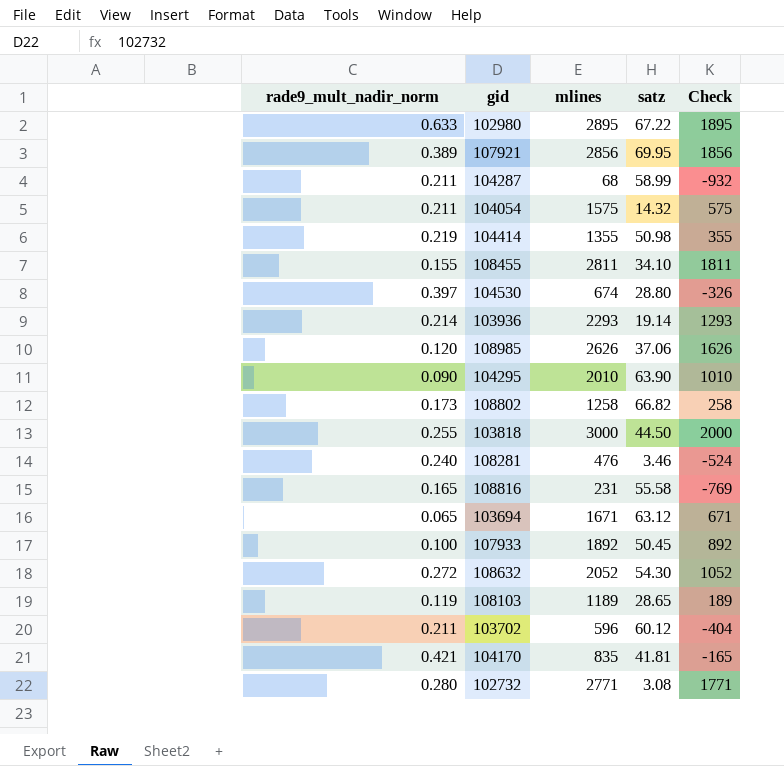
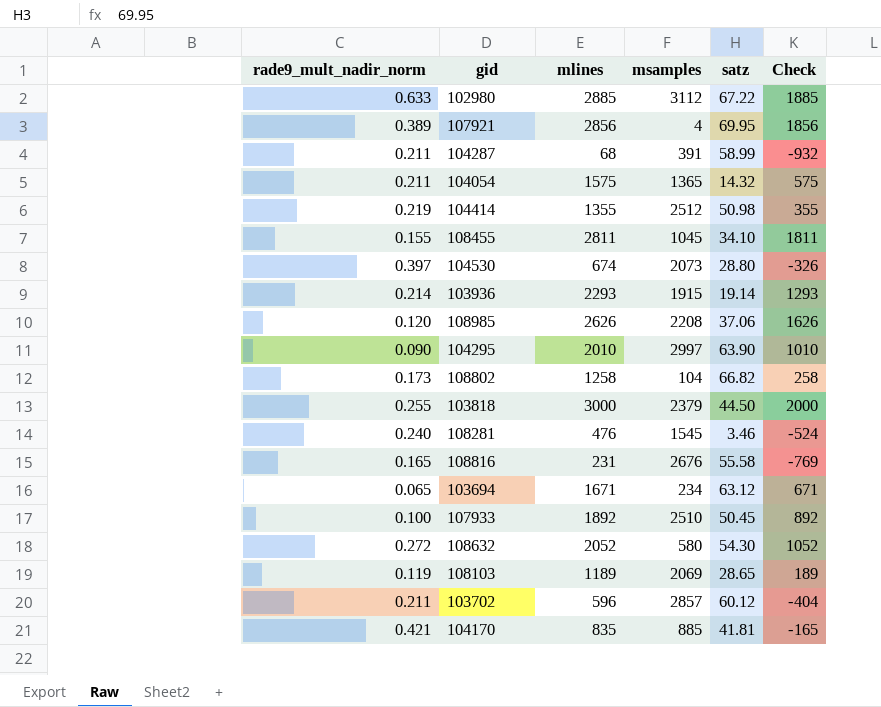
column msamples | position: none -> 4
row 102732: 0.280 | 2771 | 3.08 | 1771 -> none
102980 | mlines: 2895 -> 2885
102980 | Check: 1895 -> 1885

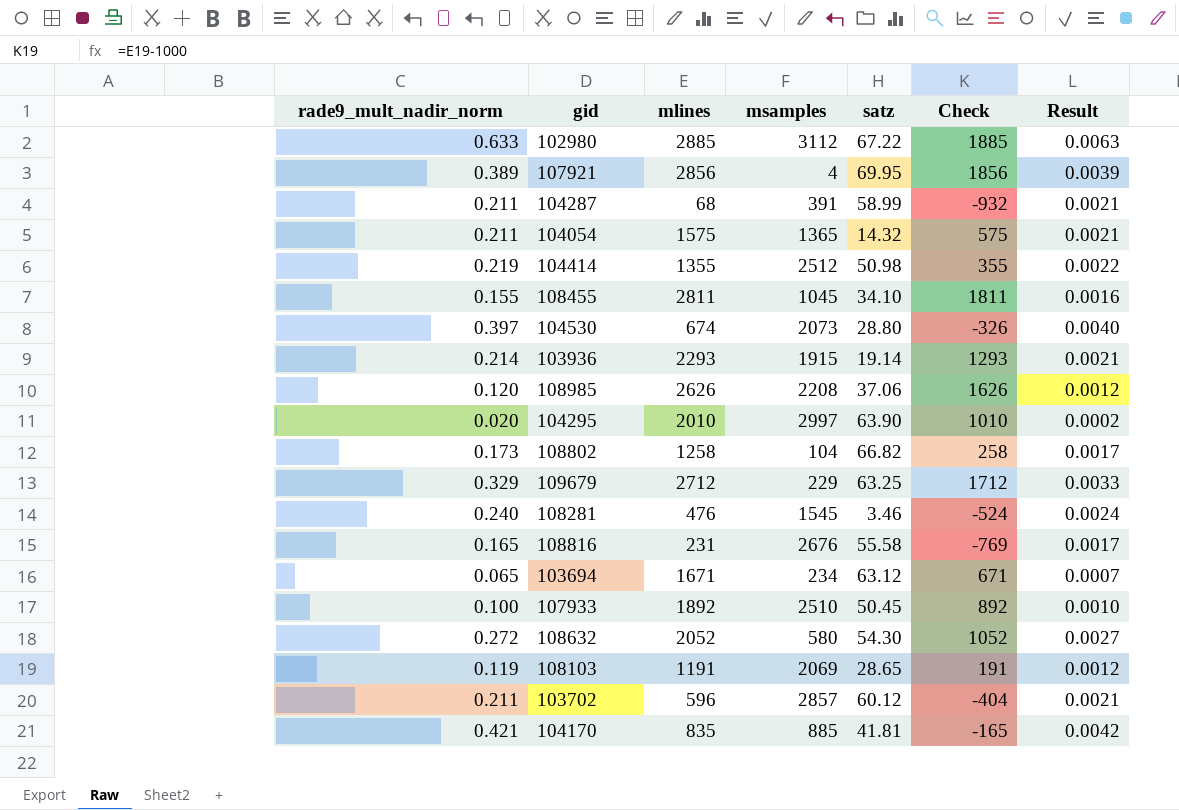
column Result | formula: none -> [rade9_mult_nadir_norm] * 0.01
row 103818: 0.255 | 3000 | 2379 | 44.50 | 2000 -> none
104295 | rade9_mult_nadir_norm: 0.090 -> 0.020
row 109679: none -> 0.329 | 2712 | 229 | 63.25 | 1712 | 0.0033
108103 | mlines: 1189 -> 1191
108103 | Check: 189 -> 191

